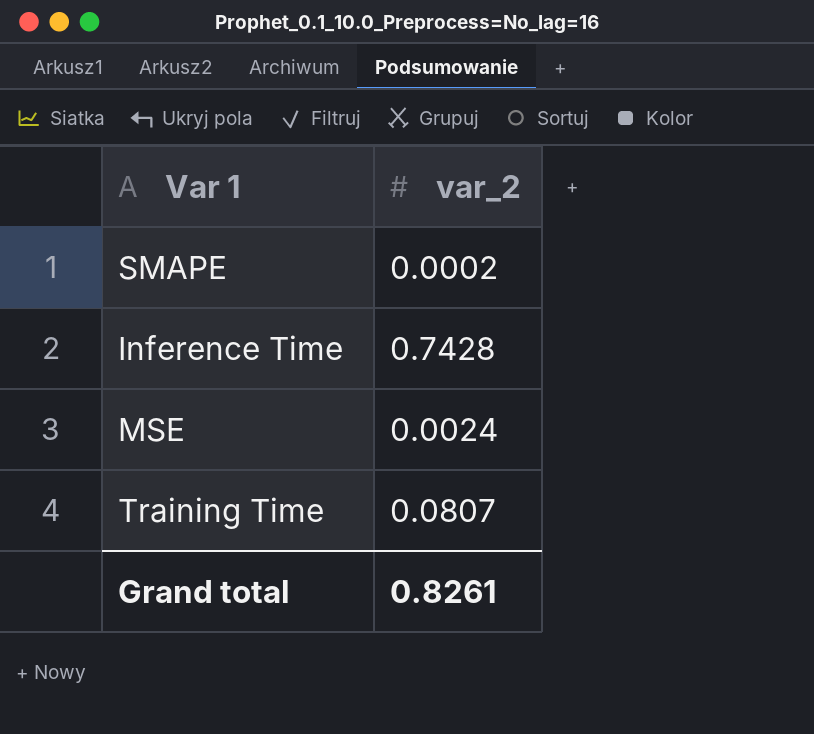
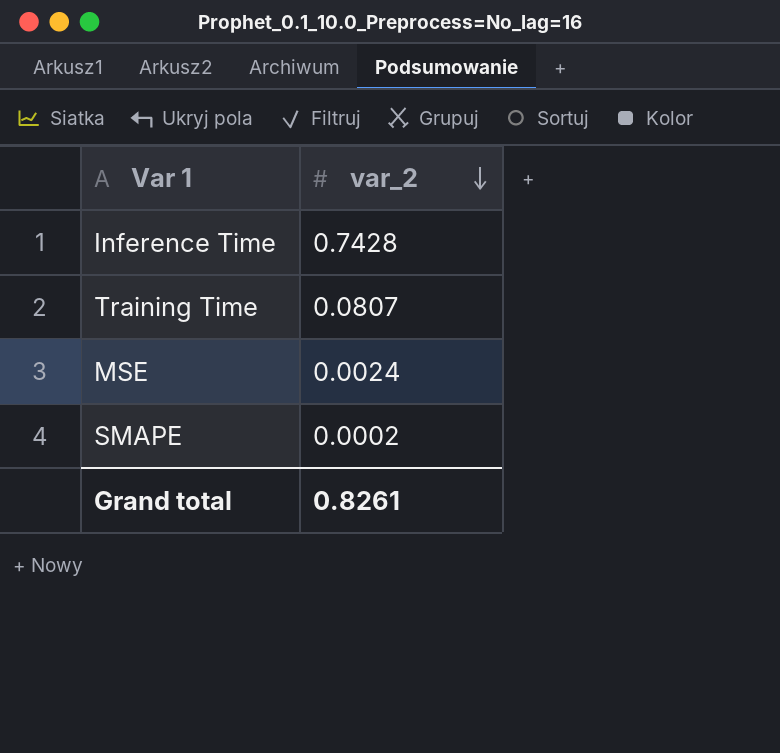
row order: none -> var_2 descending

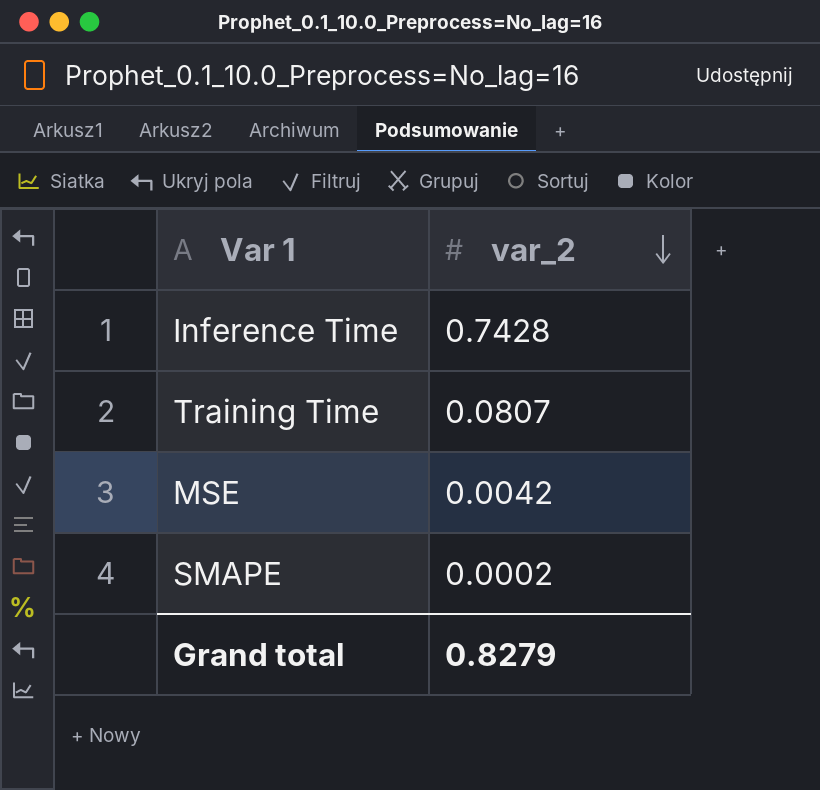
MSE | var_2: 0.0024 -> 0.0042
Grand total | var_2: 0.8261 -> 0.8279

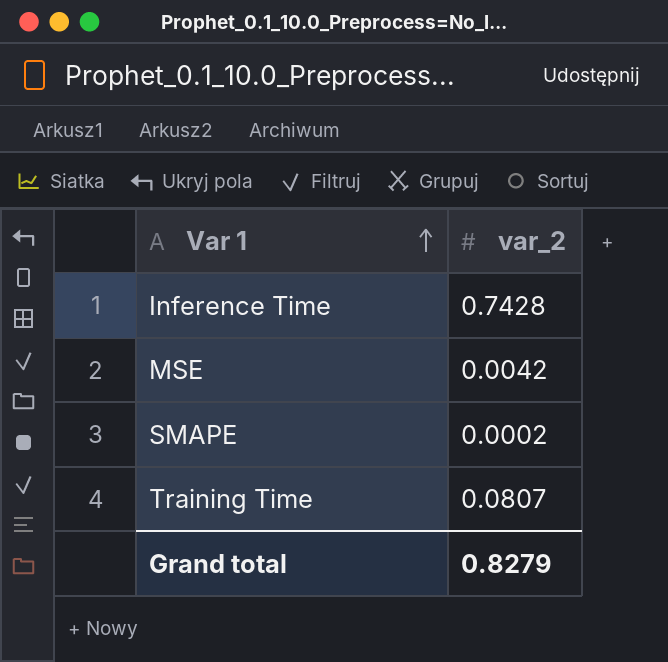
row order: var_2 descending -> Var 1 ascending

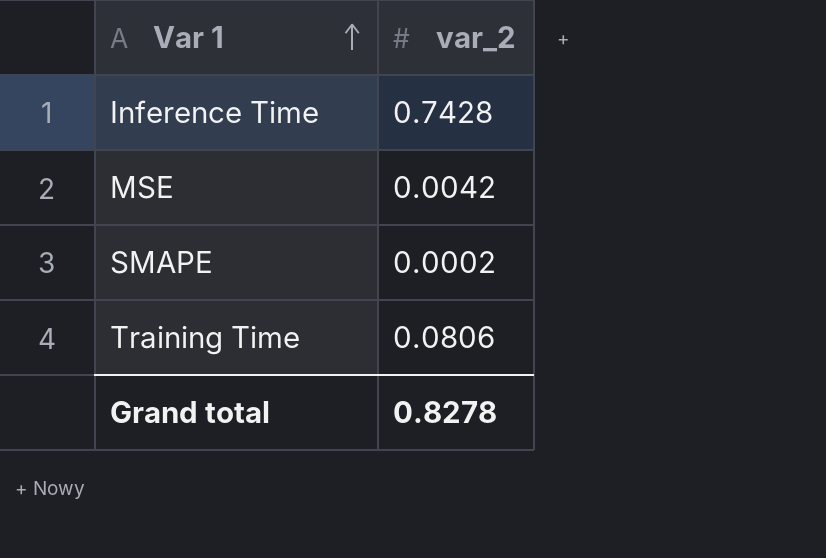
Training Time | var_2: 0.0807 -> 0.0806
Grand total | var_2: 0.8279 -> 0.8278

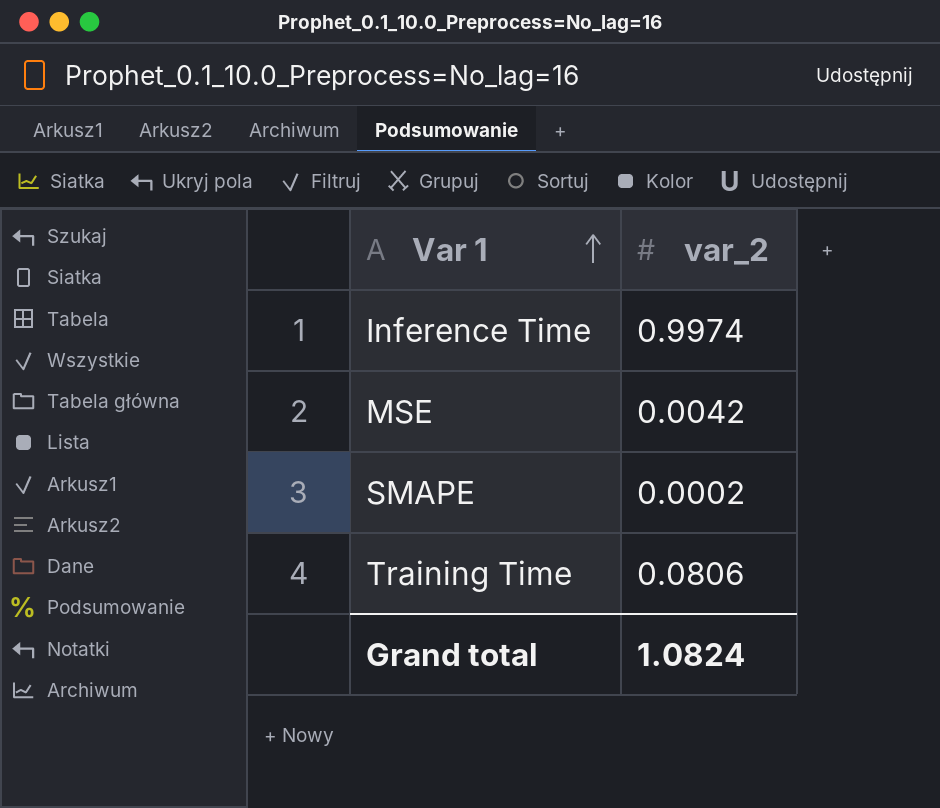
Inference Time | var_2: 0.7428 -> 0.9974
Grand total | var_2: 0.8278 -> 1.0824

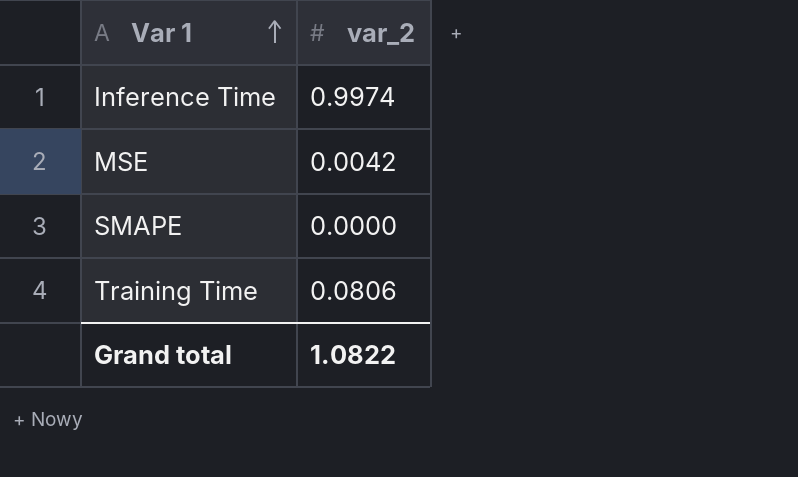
SMAPE | var_2: 0.0002 -> 0.0000
Grand total | var_2: 1.0824 -> 1.0822

